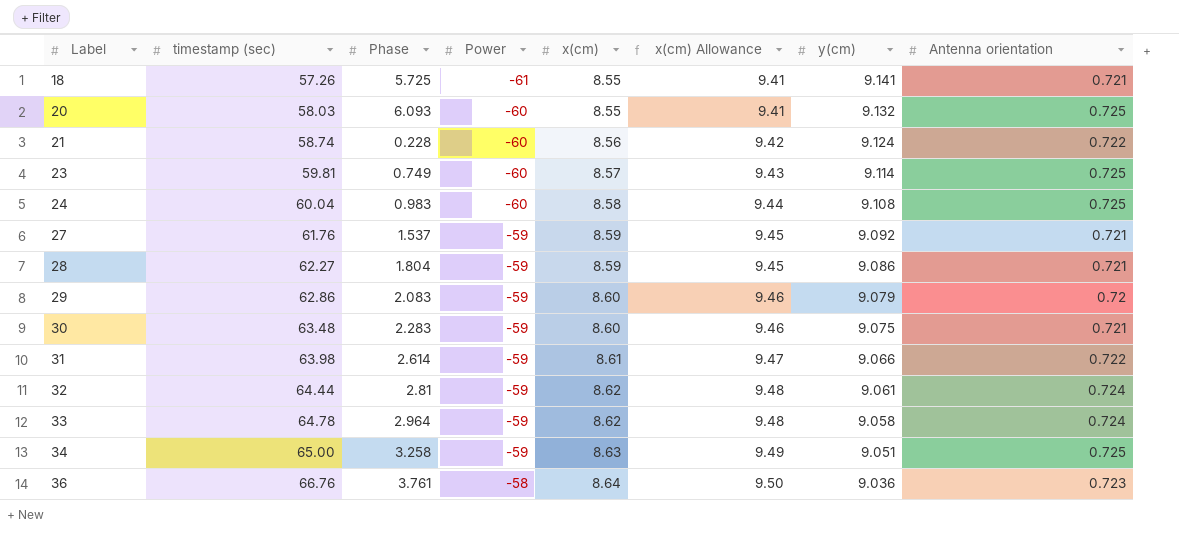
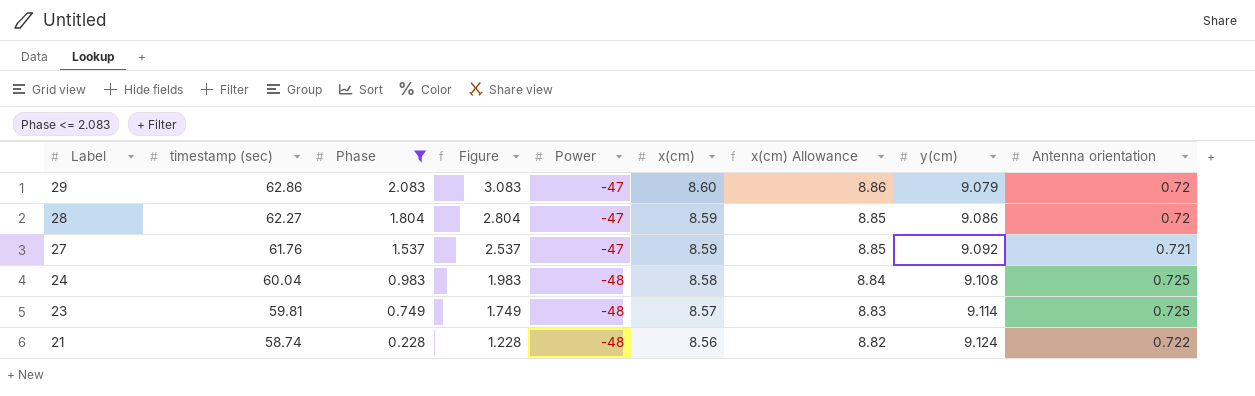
filter: none -> Phase <= 2.083
row order: Label ascending -> Label descending
column Figure | formula: none -> [Phase] + 1
column x(cm) Allowance | formula: [x(cm)] * 1.1 -> [x(cm)] * 1.03
29 | Power: -59 -> -47
28 | Power: -59 -> -47
28 | Antenna orientation: 0.721 -> 0.72
27 | Power: -59 -> -47
24 | Power: -60 -> -48
23 | Power: -60 -> -48
21 | Power: -60 -> -48

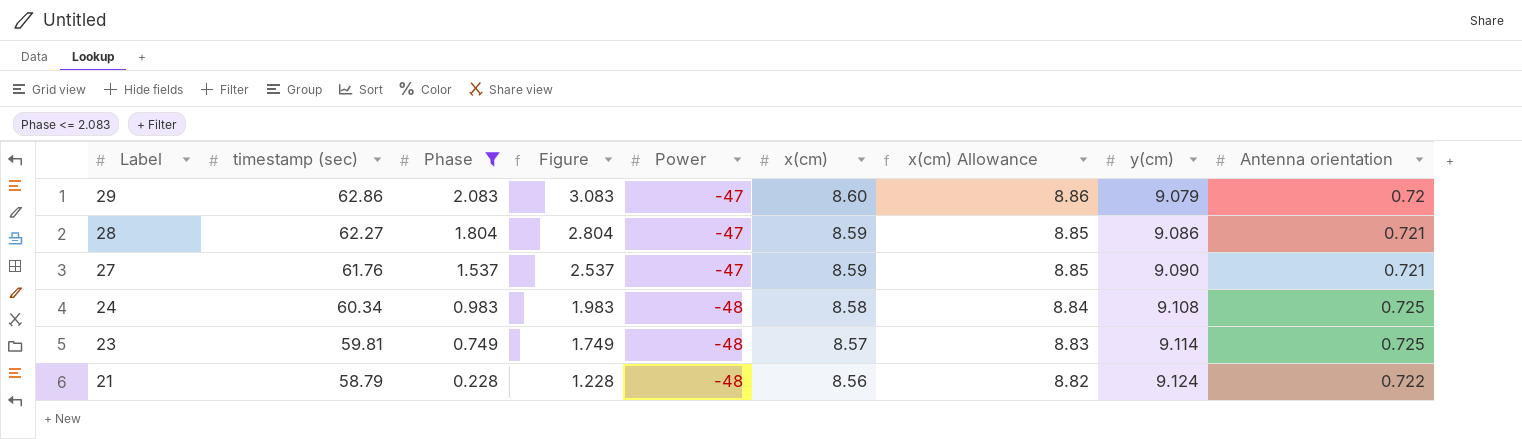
28 | Antenna orientation: 0.72 -> 0.721
27 | y(cm): 9.092 -> 9.090
24 | timestamp (sec): 60.04 -> 60.34
21 | timestamp (sec): 58.74 -> 58.79

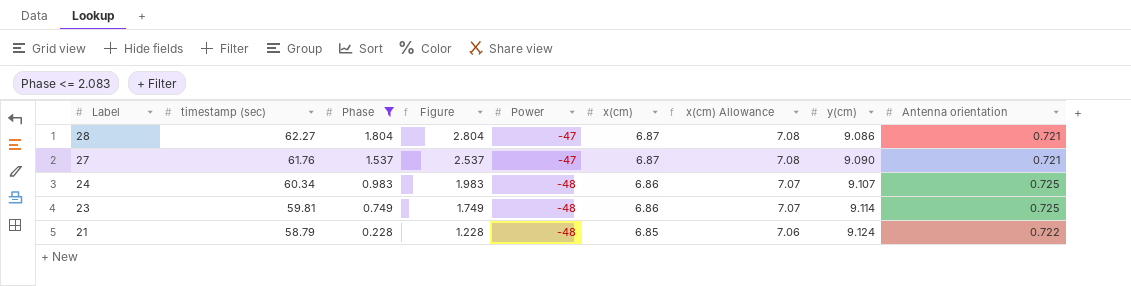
row 29: 62.86 | 2.083 | 3.083 | -47 | 8.60 | 8.86 | 9.079 | 0.72 -> none
28 | x(cm): 8.59 -> 6.87
28 | x(cm) Allowance: 8.85 -> 7.08
27 | x(cm): 8.59 -> 6.87
27 | x(cm) Allowance: 8.85 -> 7.08
24 | x(cm): 8.58 -> 6.86
24 | x(cm) Allowance: 8.84 -> 7.07
24 | y(cm): 9.108 -> 9.107
23 | x(cm): 8.57 -> 6.86
23 | x(cm) Allowance: 8.83 -> 7.07
21 | x(cm): 8.56 -> 6.85
21 | x(cm) Allowance: 8.82 -> 7.06

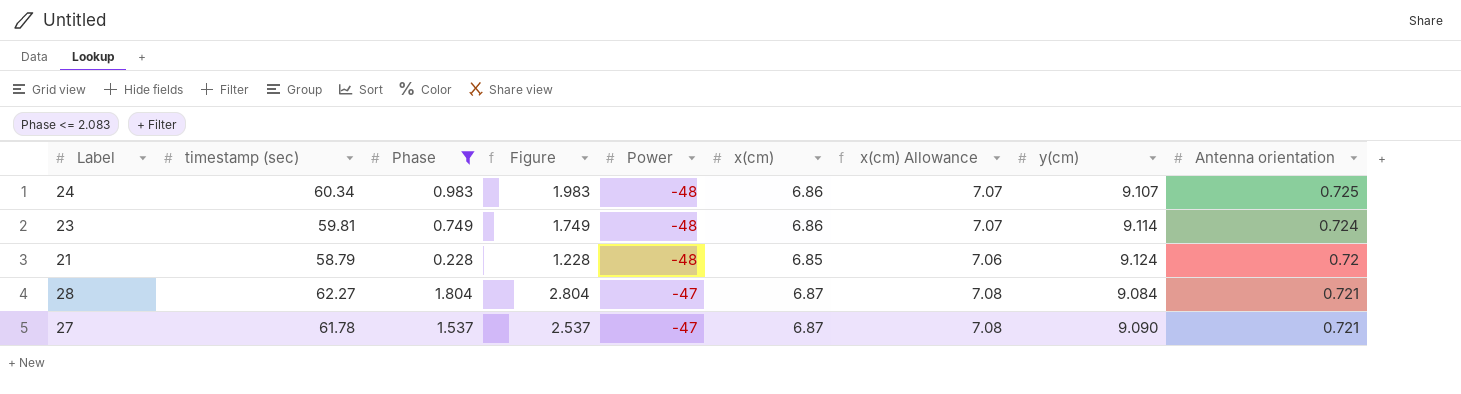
row order: Label descending -> Power ascending
23 | Antenna orientation: 0.725 -> 0.724
21 | Antenna orientation: 0.722 -> 0.72
28 | y(cm): 9.086 -> 9.084
27 | timestamp (sec): 61.76 -> 61.78

